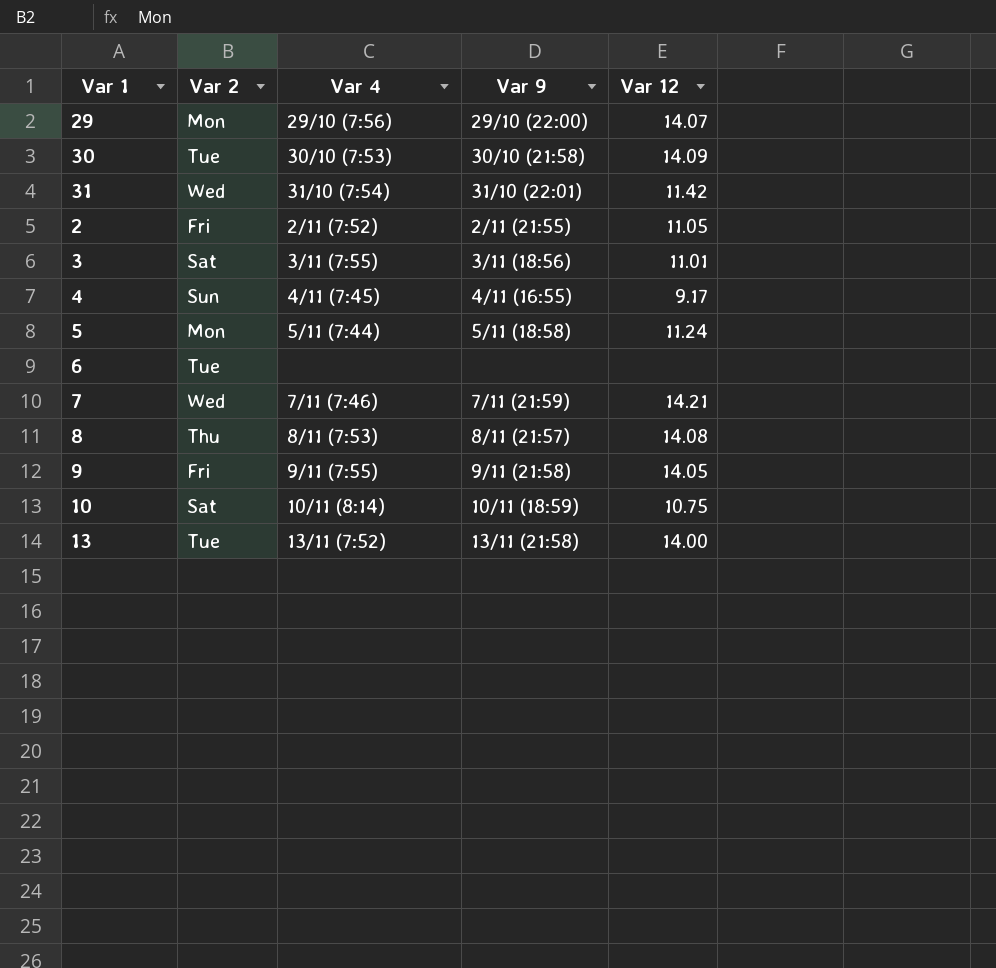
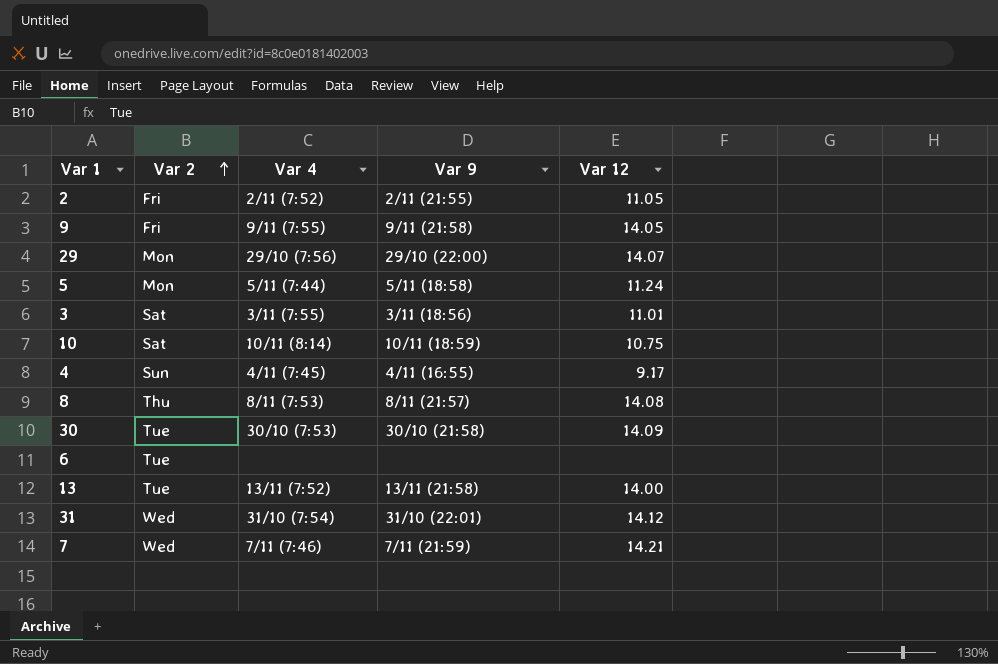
row order: none -> Var 2 ascending
31 | Var 12: 11.42 -> 14.12

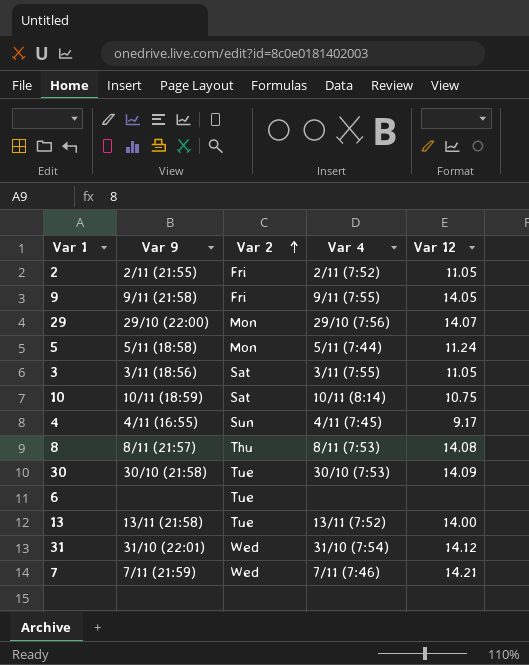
column Var 9 | position: 4 -> 2
3 | Var 12: 11.01 -> 11.05

